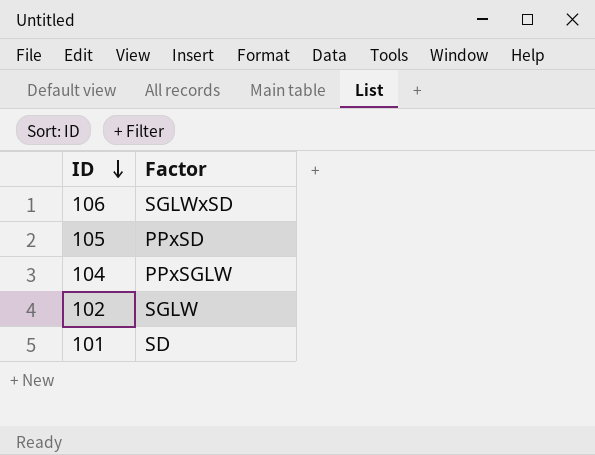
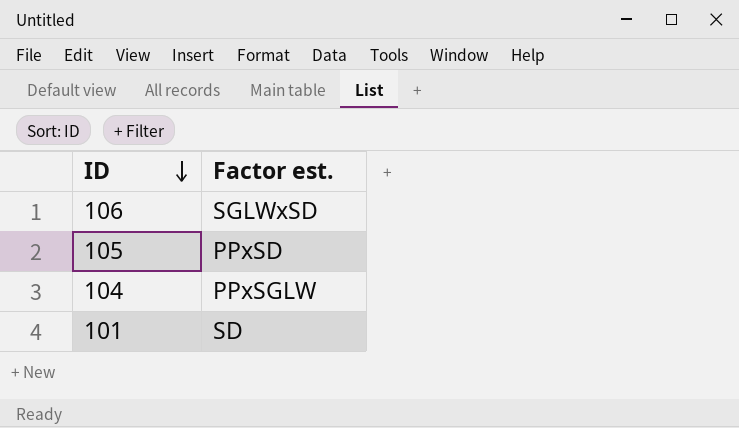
column name: Factor -> Factor est.
row 102: SGLW -> none

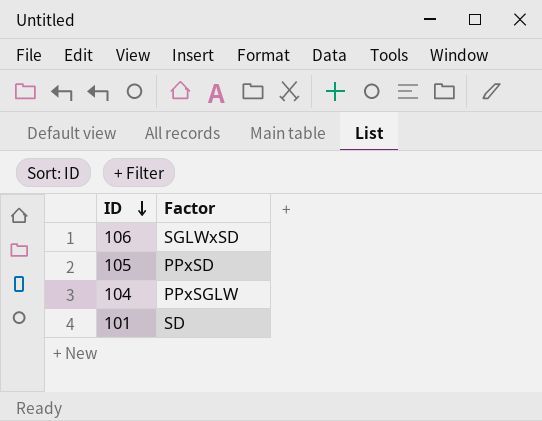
column name: Factor est. -> Factor

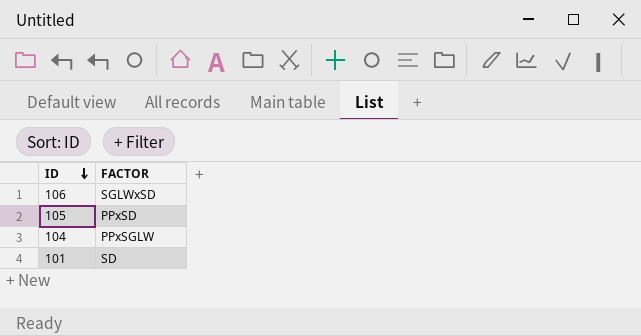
column name: Factor -> FACTOR

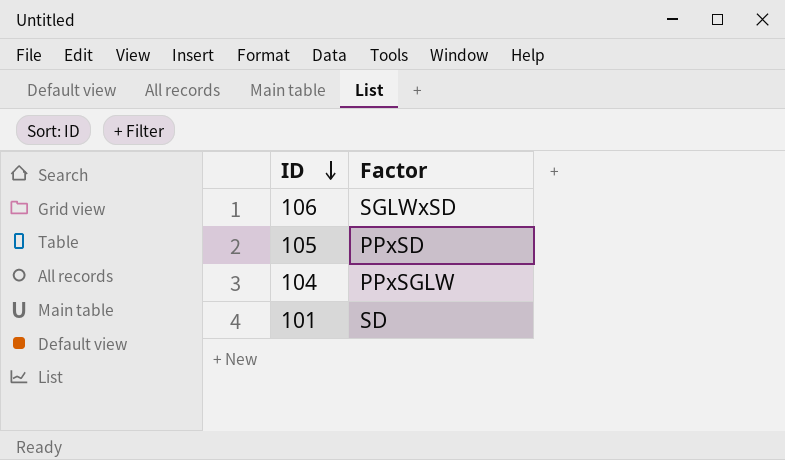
column name: FACTOR -> Factor

